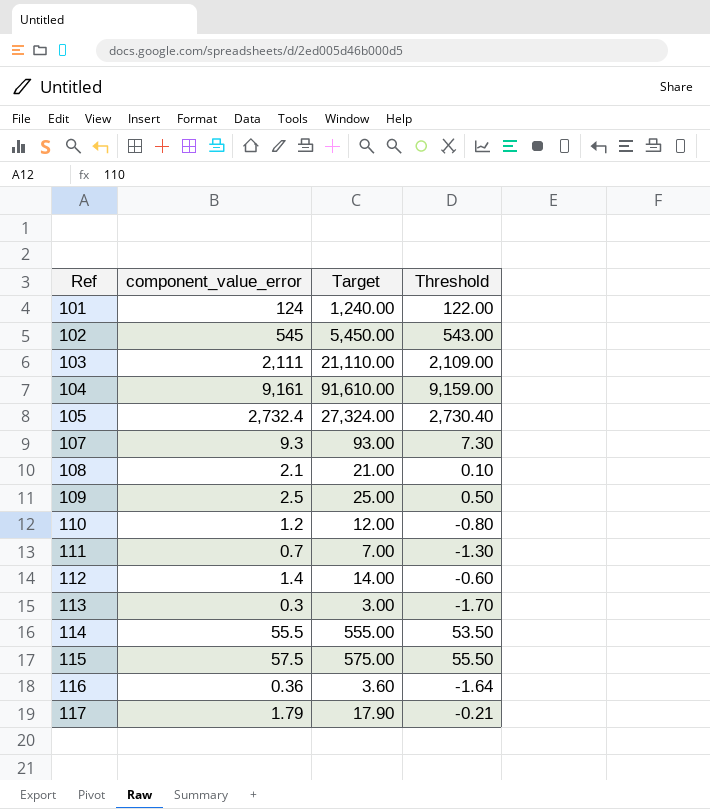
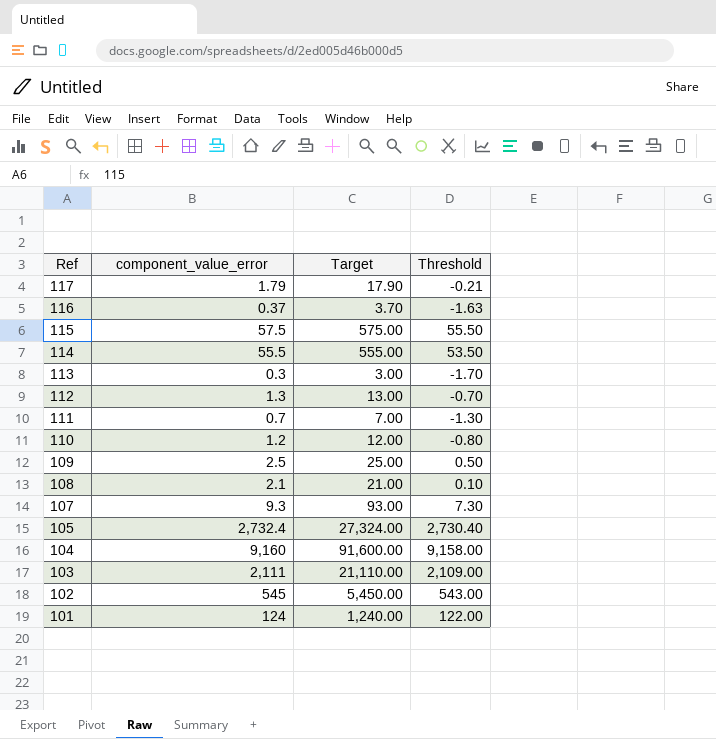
row order: Ref ascending -> Ref descending
116 | component_value_error: 0.36 -> 0.37
116 | Target: 3.60 -> 3.70
116 | Threshold: -1.64 -> -1.63
112 | component_value_error: 1.4 -> 1.3
112 | Target: 14.00 -> 13.00
112 | Threshold: -0.60 -> -0.70
104 | component_value_error: 9,161 -> 9,160
104 | Target: 91,610.00 -> 91,600.00
104 | Threshold: 9,159.00 -> 9,158.00

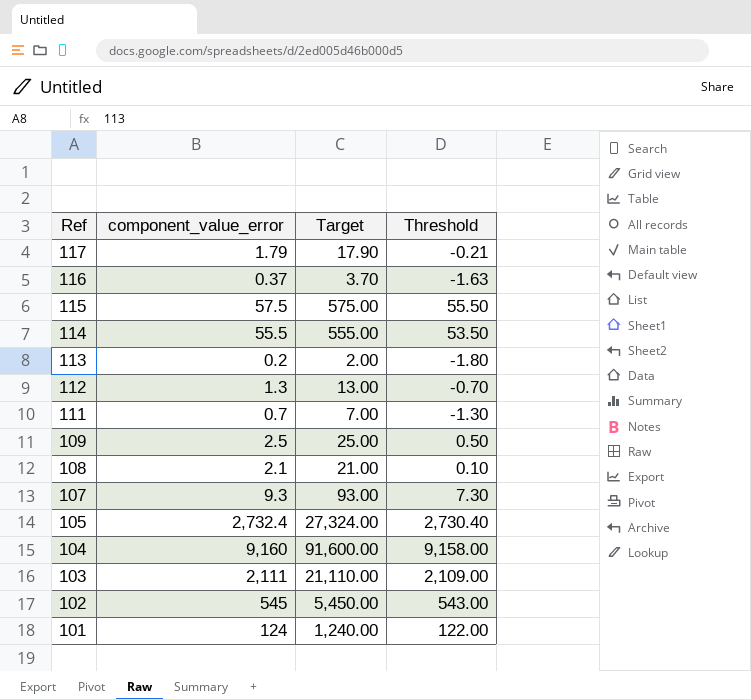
row 110: 1.2 | 12.00 | -0.80 -> none
113 | component_value_error: 0.3 -> 0.2
113 | Target: 3.00 -> 2.00
113 | Threshold: -1.70 -> -1.80

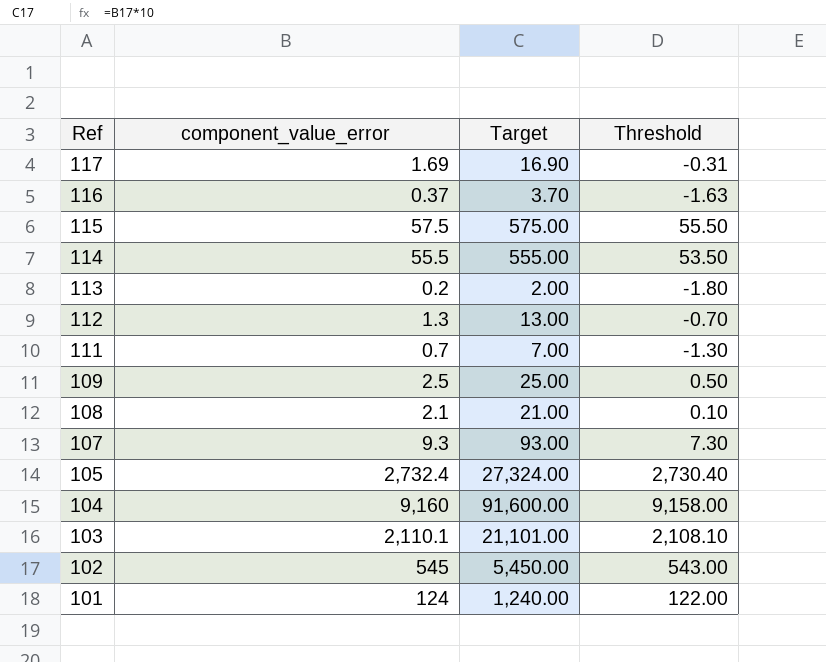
117 | component_value_error: 1.79 -> 1.69
117 | Target: 17.90 -> 16.90
117 | Threshold: -0.21 -> -0.31
103 | component_value_error: 2,111 -> 2,110.1
103 | Target: 21,110.00 -> 21,101.00
103 | Threshold: 2,109.00 -> 2,108.10

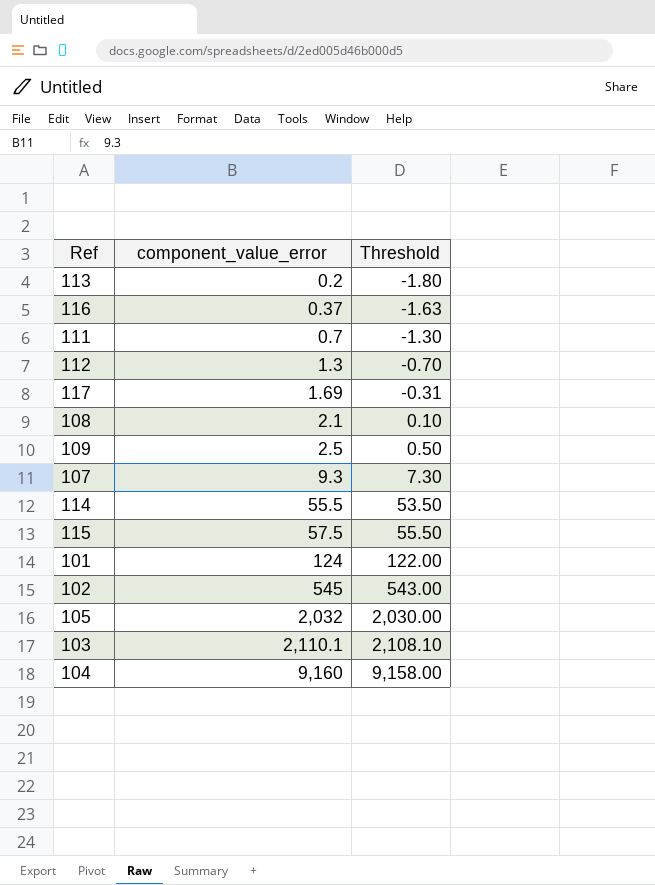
row order: Ref descending -> component_value_error ascending
column Target | formula: [component_value_error] * 10 -> none
105 | component_value_error: 2,732.4 -> 2,032
105 | Threshold: 2,730.40 -> 2,030.00

